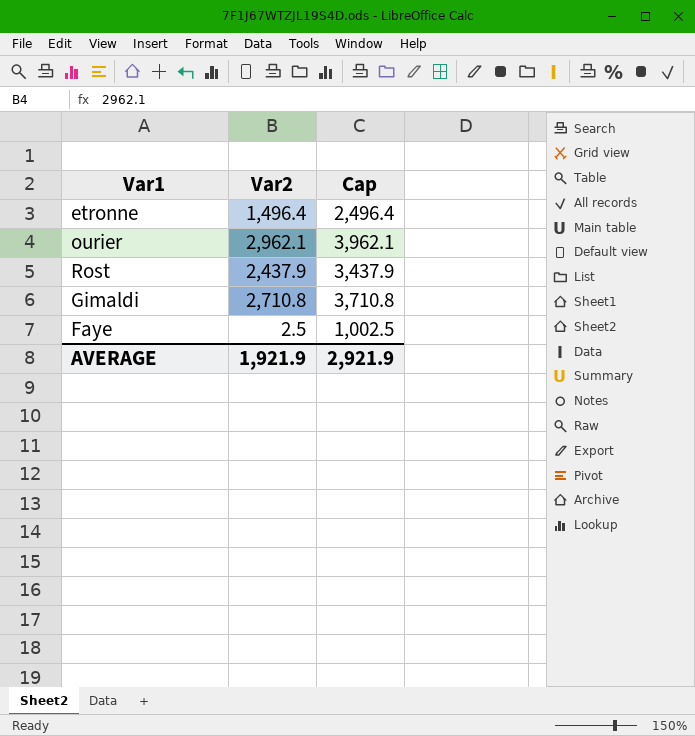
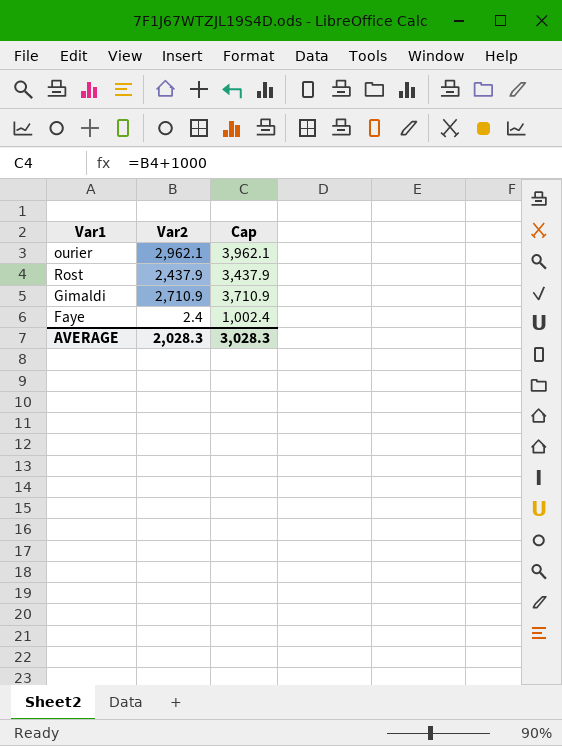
row etronne: 1,496.4 | 2,496.4 -> none
Gimaldi | Var2: 2,710.8 -> 2,710.9
Gimaldi | Cap: 3,710.8 -> 3,710.9
Faye | Var2: 2.5 -> 2.4
Faye | Cap: 1,002.5 -> 1,002.4
AVERAGE | Var2: 1,921.9 -> 2,028.3
AVERAGE | Cap: 2,921.9 -> 3,028.3

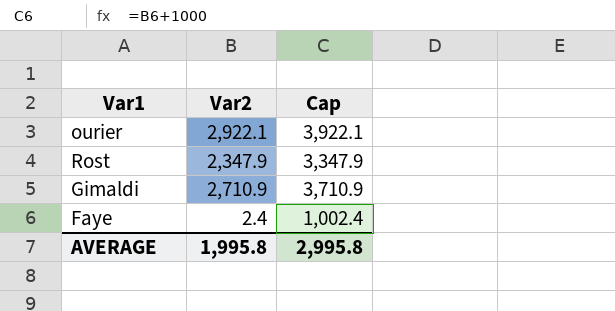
ourier | Var2: 2,962.1 -> 2,922.1
ourier | Cap: 3,962.1 -> 3,922.1
Rost | Var2: 2,437.9 -> 2,347.9
Rost | Cap: 3,437.9 -> 3,347.9
AVERAGE | Var2: 2,028.3 -> 1,995.8
AVERAGE | Cap: 3,028.3 -> 2,995.8

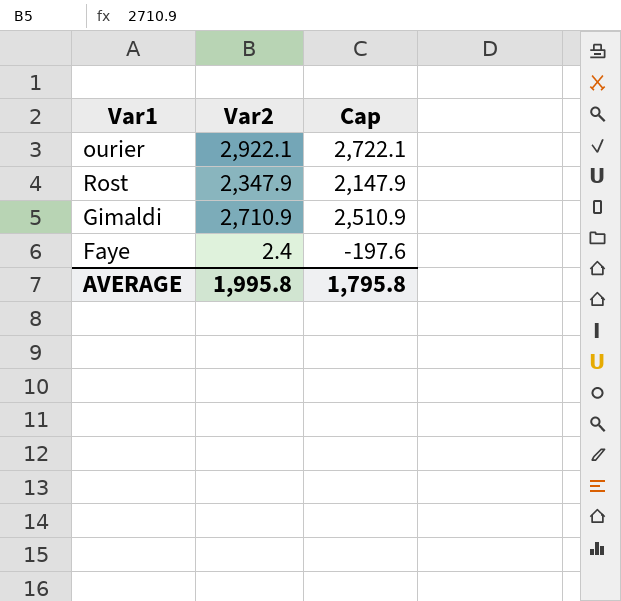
column Cap | formula: [Var2] + 1000 -> [Var2] - 200
AVERAGE | Cap: 2,995.8 -> 1,795.8

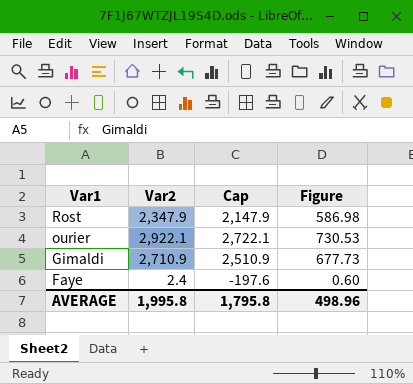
row order: none -> Var1 descending
column Figure | formula: none -> [Var2] * 0.25

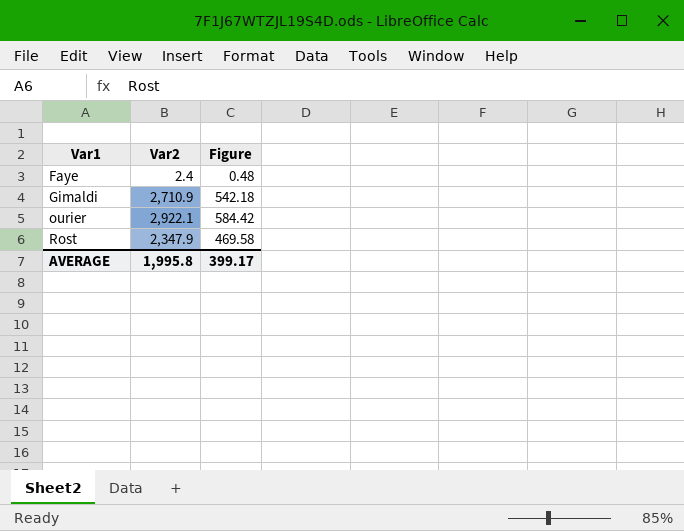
row order: Var1 descending -> Var1 ascending
column Cap | formula: [Var2] - 200 -> none
column Figure | formula: [Var2] * 0.25 -> [Var2] * 0.2
AVERAGE | Figure: 498.96 -> 399.17

